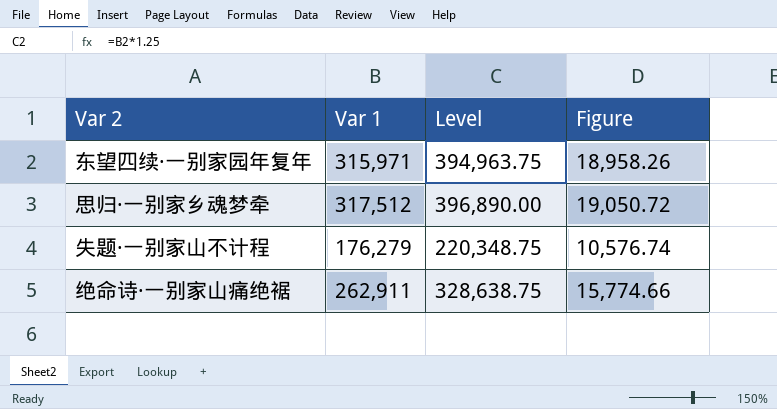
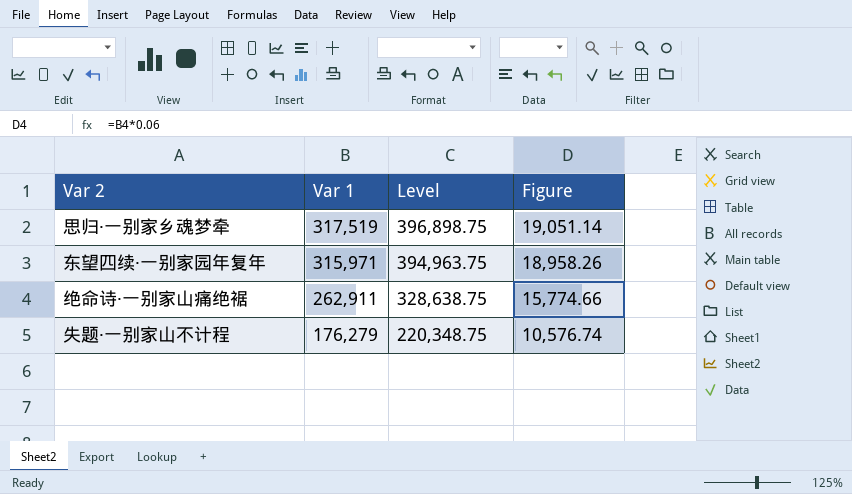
row order: none -> Var 1 descending
思归·一别家乡魂梦牵 | Var 1: 317,512 -> 317,519
思归·一别家乡魂梦牵 | Level: 396,890.00 -> 396,898.75
思归·一别家乡魂梦牵 | Figure: 19,050.72 -> 19,051.14

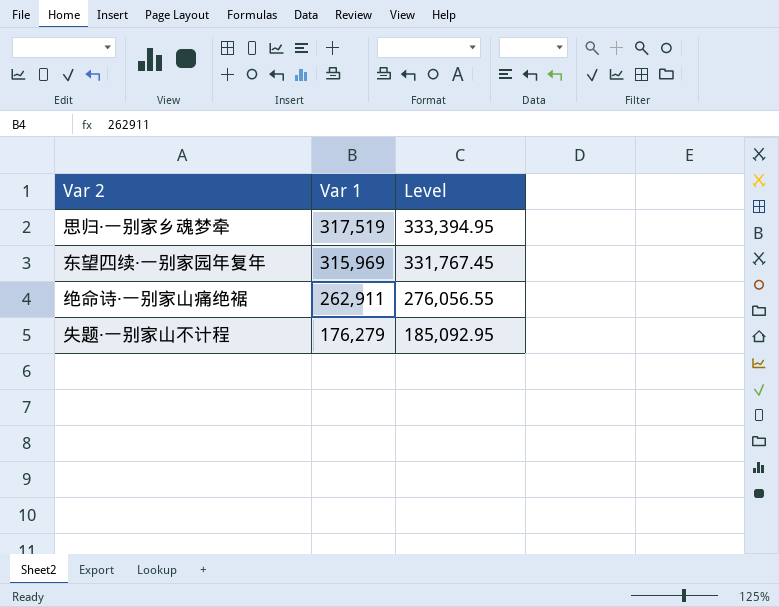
column Figure | formula: [Var 1] * 0.06 -> none
column Level | formula: [Var 1] * 1.25 -> [Var 1] * 1.05
东望四续·一别家园年复年 | Var 1: 315,971 -> 315,969

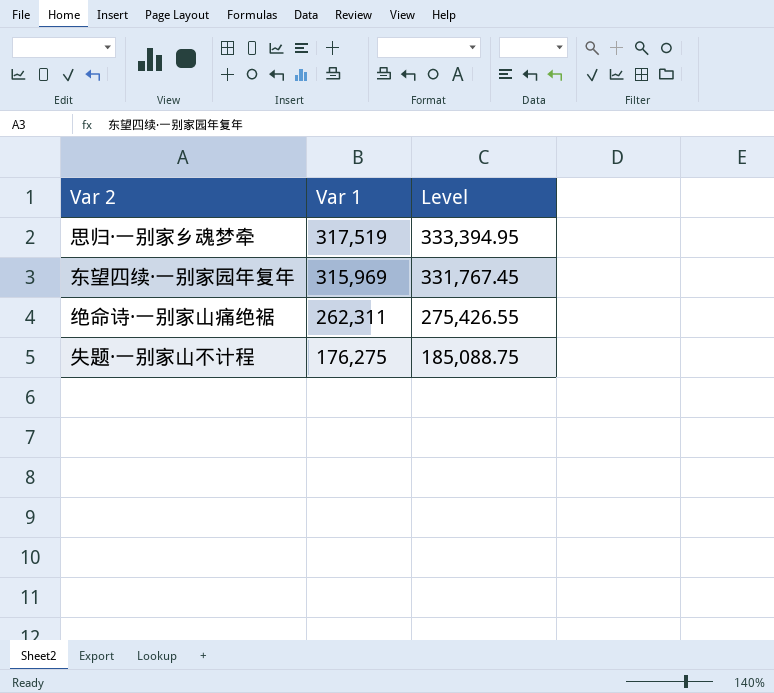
绝命诗·一别家山痛绝裾 | Var 1: 262,911 -> 262,311
绝命诗·一别家山痛绝裾 | Level: 276,056.55 -> 275,426.55
失题·一别家山不计程 | Var 1: 176,279 -> 176,275
失题·一别家山不计程 | Level: 185,092.95 -> 185,088.75

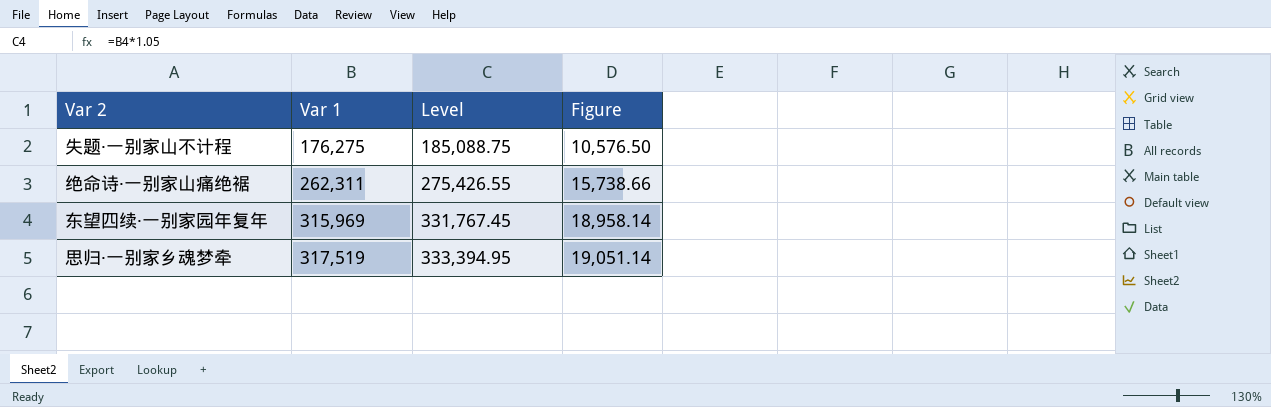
row order: Var 1 descending -> Var 1 ascending
column Figure | formula: none -> [Var 1] * 0.06

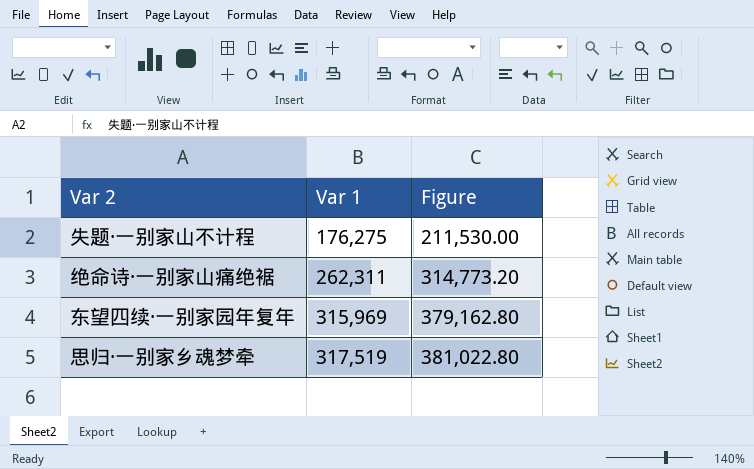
column Level | formula: [Var 1] * 1.05 -> none
column Figure | formula: [Var 1] * 0.06 -> [Var 1] * 1.2

